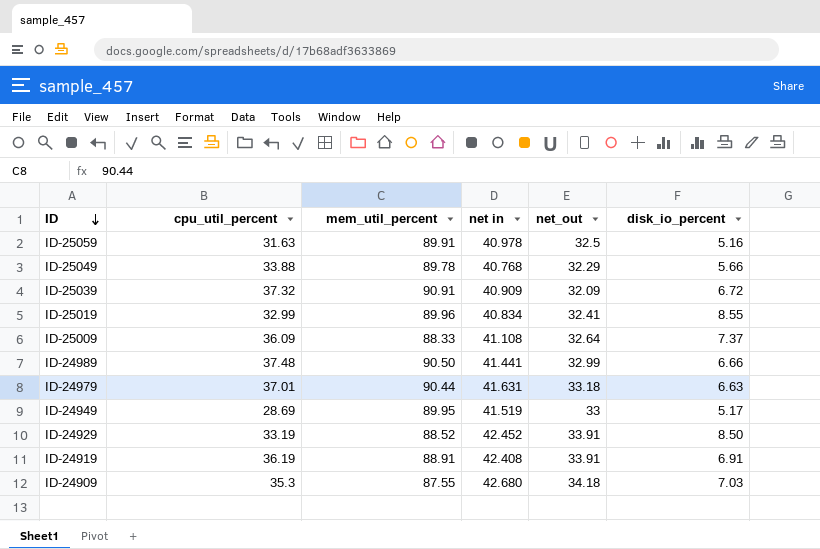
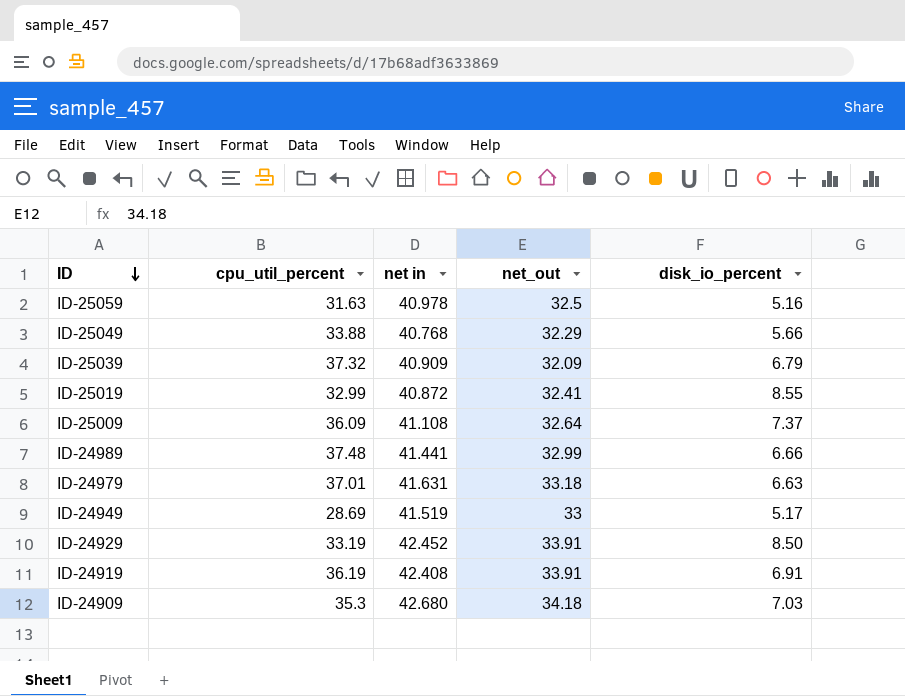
column mem_util_percent | position: 3 -> none
ID-25039 | disk_io_percent: 6.72 -> 6.79
ID-25019 | net in: 40.834 -> 40.872

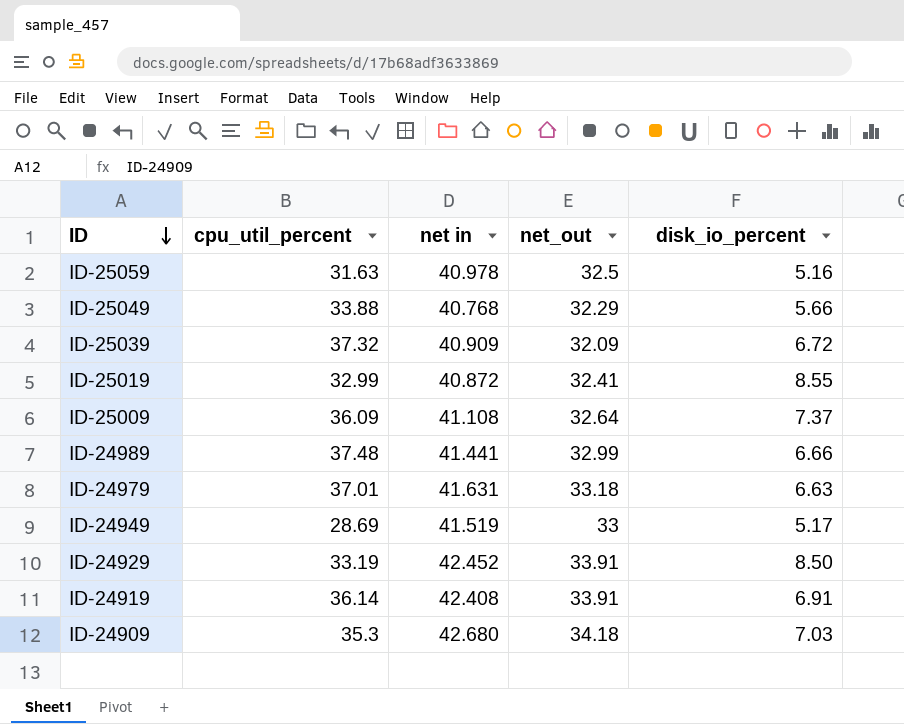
ID-25039 | disk_io_percent: 6.79 -> 6.72
ID-24919 | cpu_util_percent: 36.19 -> 36.14

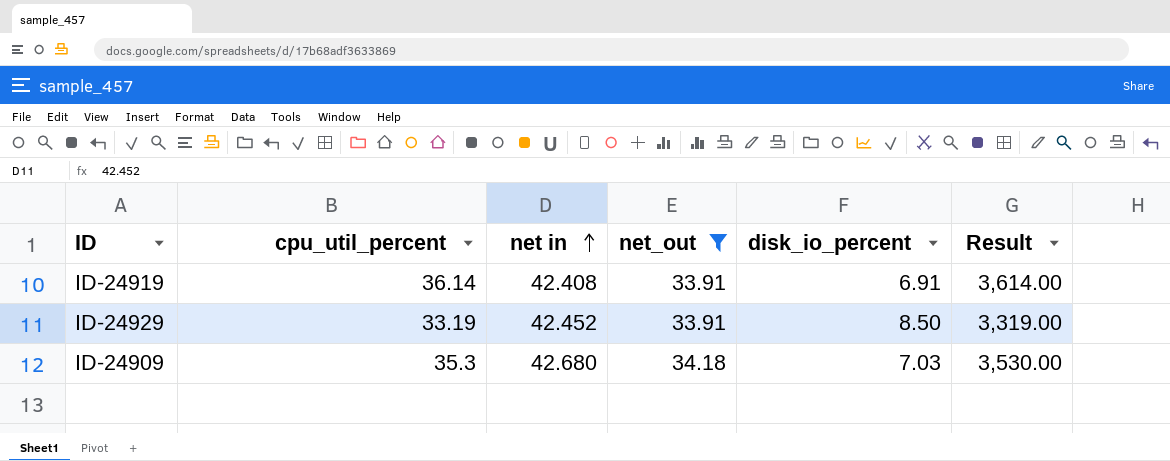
filter: none -> net_out >= 33.91
row order: ID descending -> net in ascending
column Result | formula: none -> [cpu_util_percent] * 100

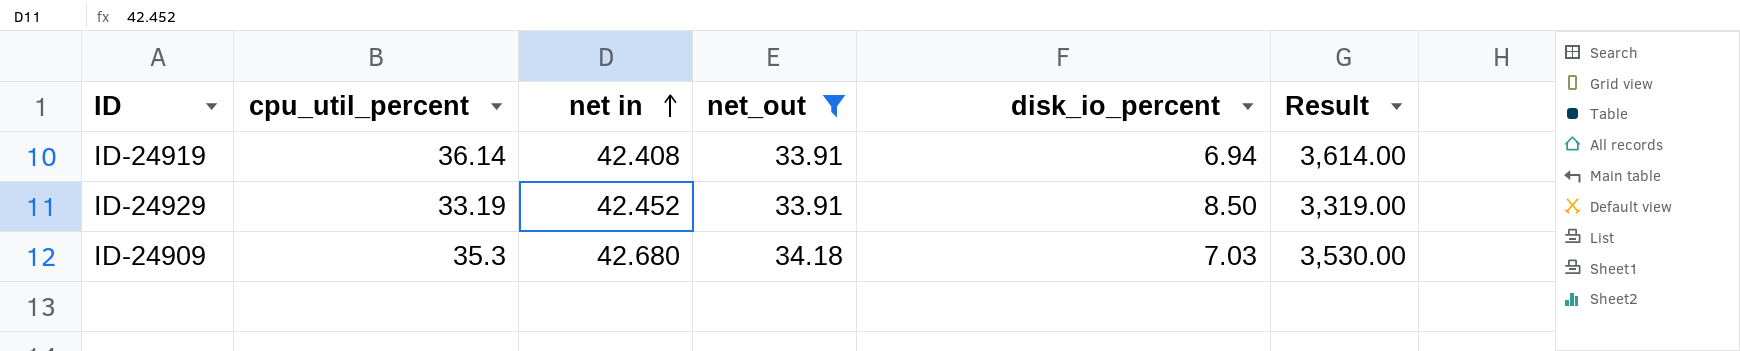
ID-24919 | disk_io_percent: 6.91 -> 6.94

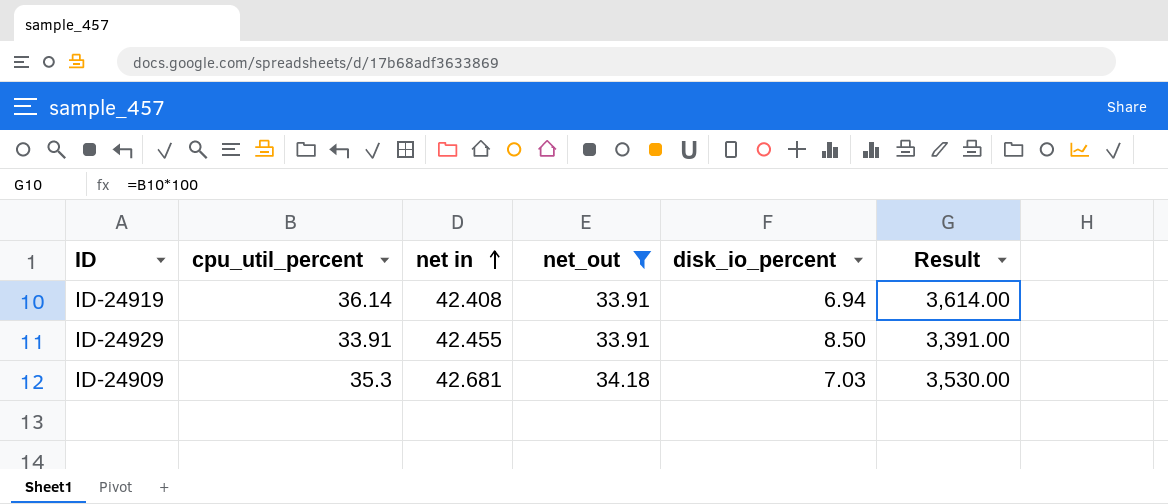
ID-24929 | cpu_util_percent: 33.19 -> 33.91
ID-24929 | net in: 42.452 -> 42.455
ID-24929 | Result: 3,319.00 -> 3,391.00
ID-24909 | net in: 42.680 -> 42.681

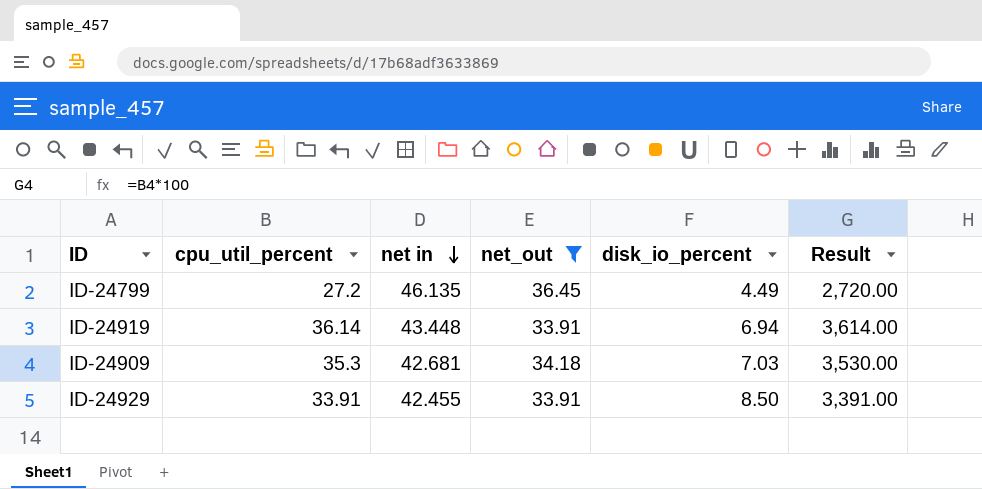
row order: net in ascending -> net in descending
row ID-24799: none -> 27.2 | 46.135 | 36.45 | 4.49 | 2,720.00
ID-24919 | net in: 42.408 -> 43.448

